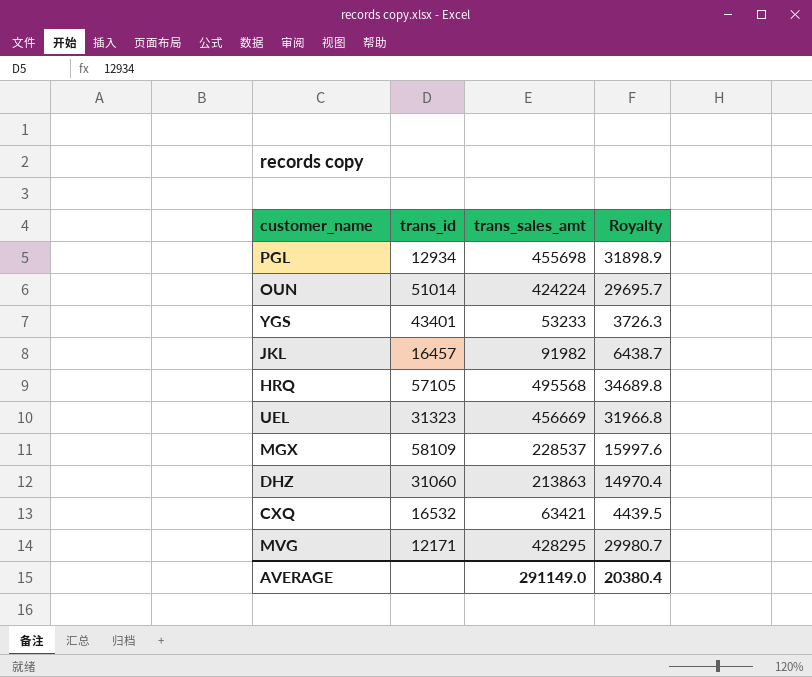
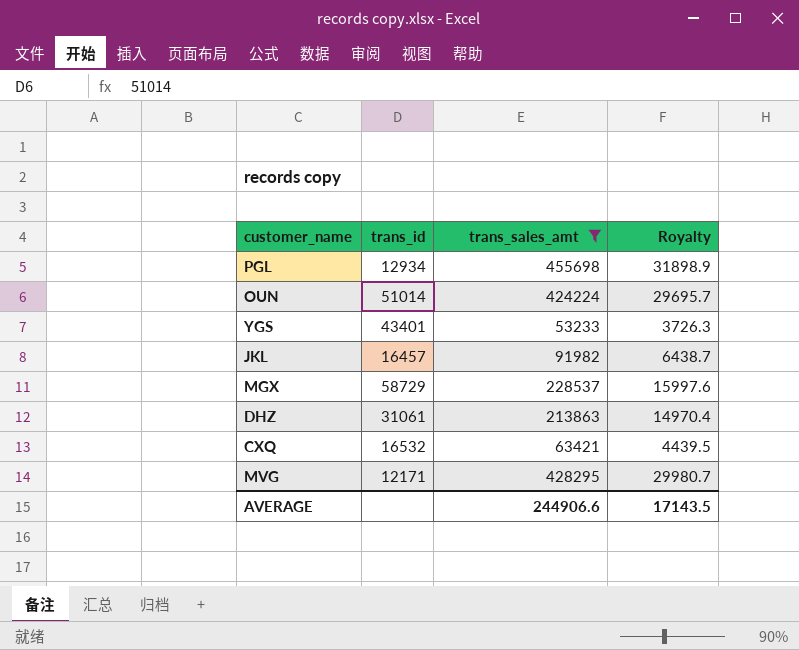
filter: none -> trans_sales_amt <= 455698
MGX | trans_id: 58109 -> 58729
DHZ | trans_id: 31060 -> 31061
AVERAGE | trans_sales_amt: 291149.0 -> 244906.6
AVERAGE | Royalty: 20380.4 -> 17143.5

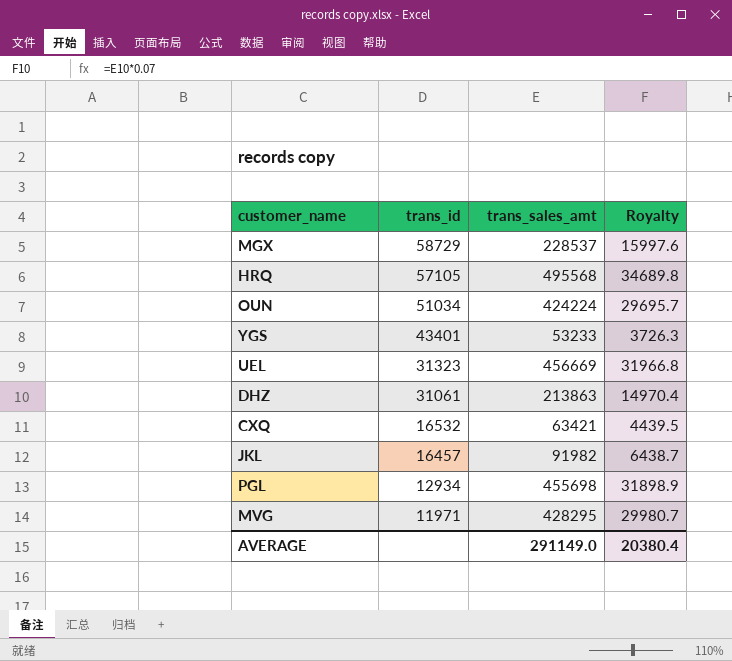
filter: trans_sales_amt <= 455698 -> none
row order: none -> trans_id descending
OUN | trans_id: 51014 -> 51034
MVG | trans_id: 12171 -> 11971
AVERAGE | trans_sales_amt: 244906.6 -> 291149.0
AVERAGE | Royalty: 17143.5 -> 20380.4

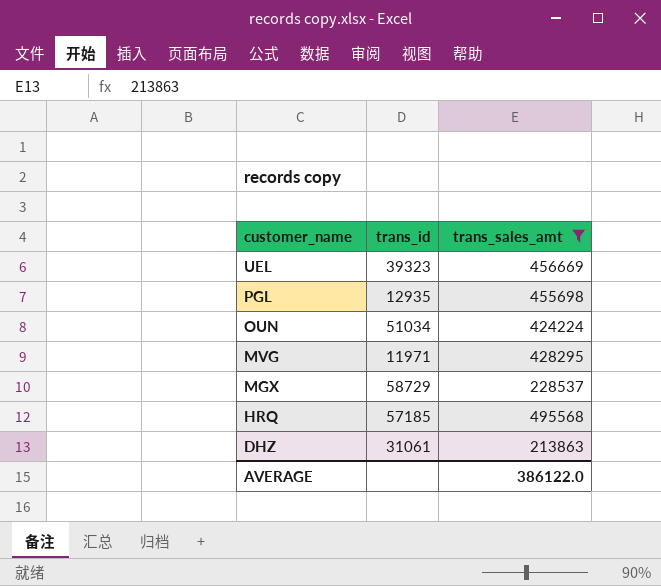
filter: none -> trans_sales_amt >= 213863
row order: trans_id descending -> customer_name descending
column Royalty | formula: [trans_sales_amt] * 0.07 -> none
UEL | trans_id: 31323 -> 39323
PGL | trans_id: 12934 -> 12935
HRQ | trans_id: 57105 -> 57185
AVERAGE | trans_sales_amt: 291149.0 -> 386122.0

